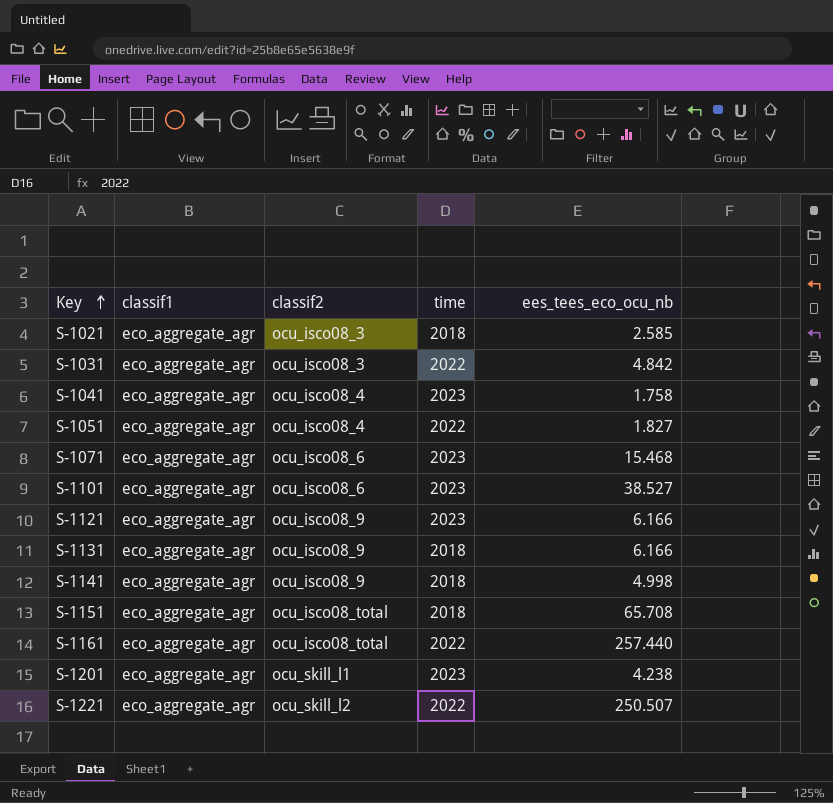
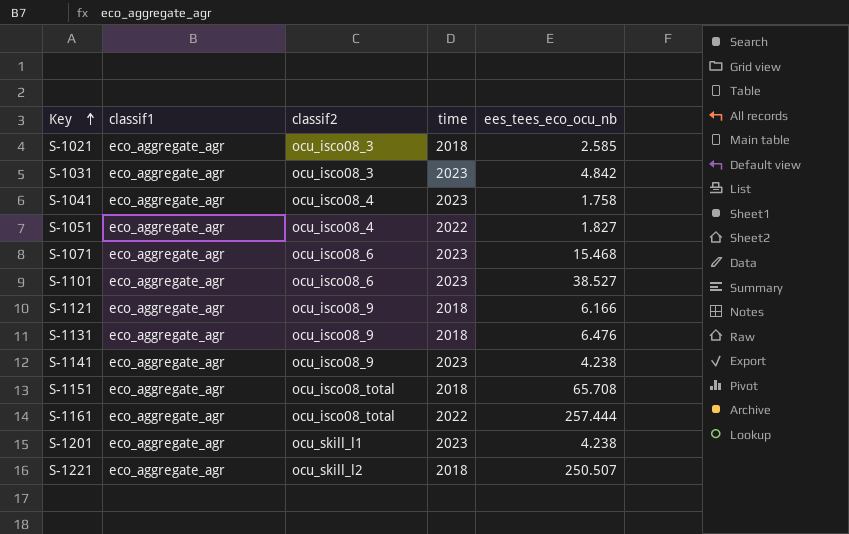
S-1031 | time: 2022 -> 2023
S-1121 | time: 2023 -> 2018
S-1131 | ees_tees_eco_ocu_nb: 6.166 -> 6.476
S-1141 | time: 2018 -> 2023
S-1141 | ees_tees_eco_ocu_nb: 4.998 -> 4.238
S-1161 | ees_tees_eco_ocu_nb: 257.440 -> 257.444
S-1221 | time: 2022 -> 2018

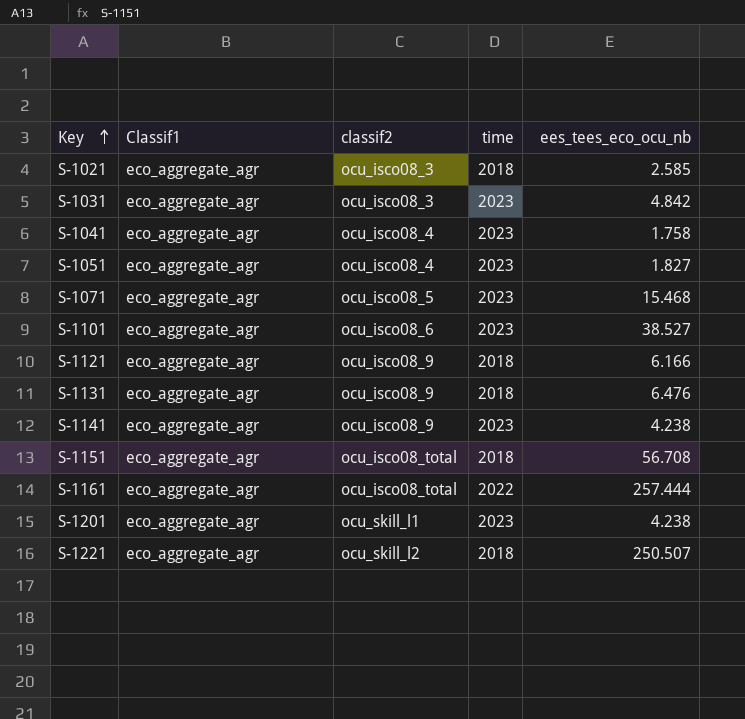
column name: classif1 -> Classif1
S-1051 | time: 2022 -> 2023
S-1071 | classif2: ocu_isco08_6 -> ocu_isco08_5
S-1151 | ees_tees_eco_ocu_nb: 65.708 -> 56.708

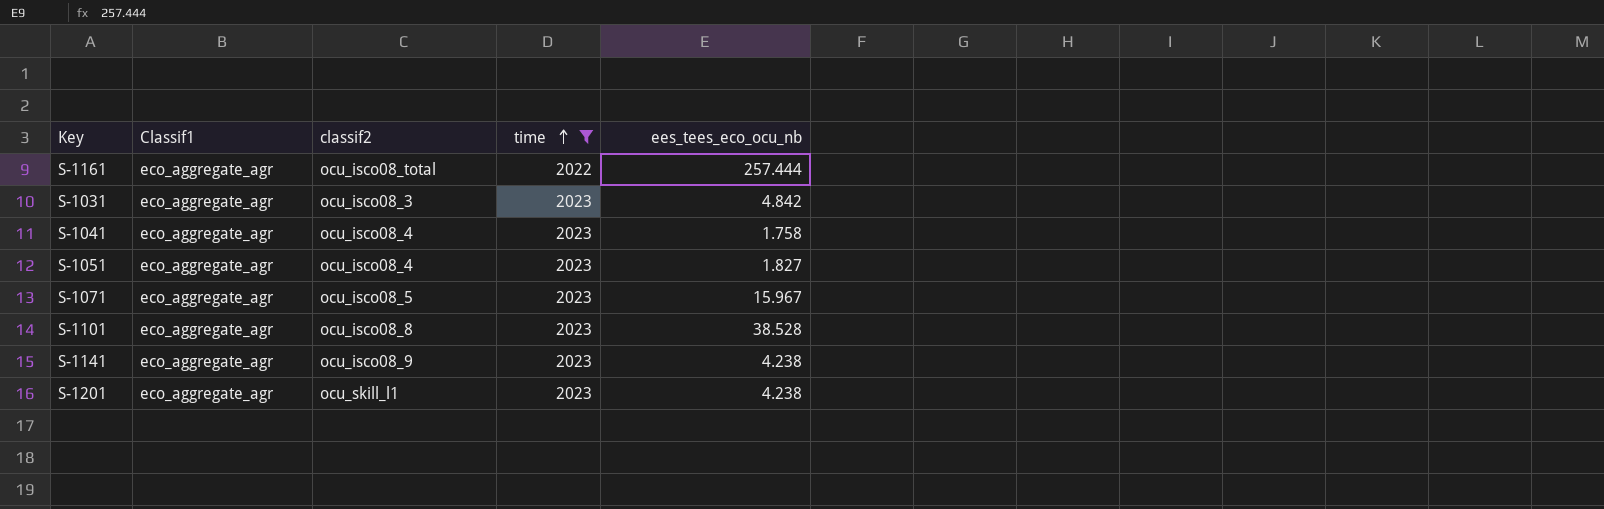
filter: none -> time != 2018
row order: Key ascending -> time ascending
S-1071 | ees_tees_eco_ocu_nb: 15.468 -> 15.967
S-1101 | classif2: ocu_isco08_6 -> ocu_isco08_8
S-1101 | ees_tees_eco_ocu_nb: 38.527 -> 38.528

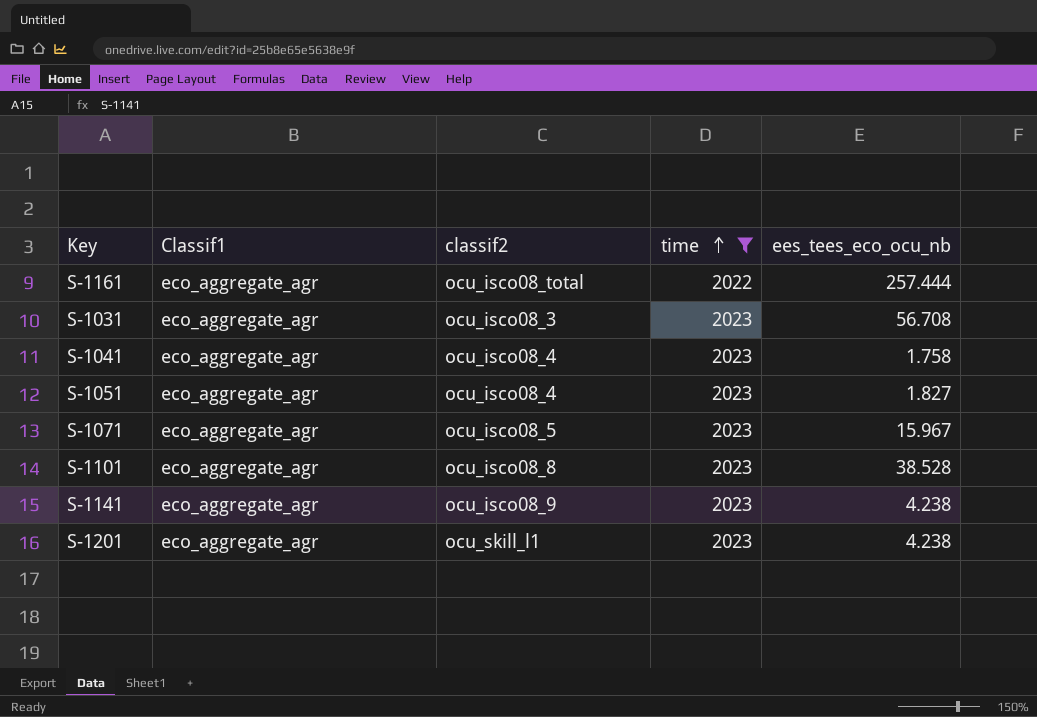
S-1031 | ees_tees_eco_ocu_nb: 4.842 -> 56.708

